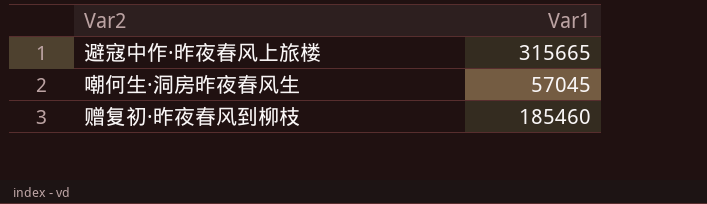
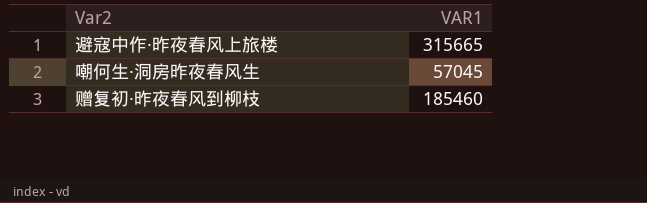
column name: Var1 -> VAR1

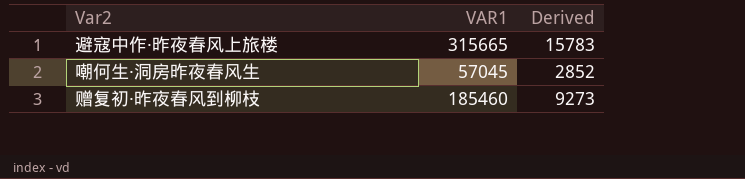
column Derived | formula: none -> [VAR1] * 0.05

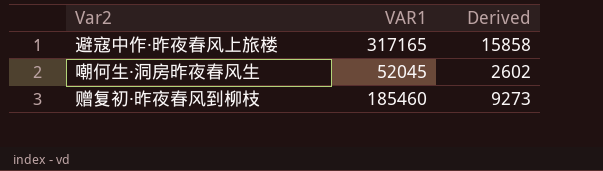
避寇中作·昨夜春风上旅楼 | VAR1: 315665 -> 317165
避寇中作·昨夜春风上旅楼 | Derived: 15783 -> 15858
嘲何生·洞房昨夜春风生 | VAR1: 57045 -> 52045
嘲何生·洞房昨夜春风生 | Derived: 2852 -> 2602

